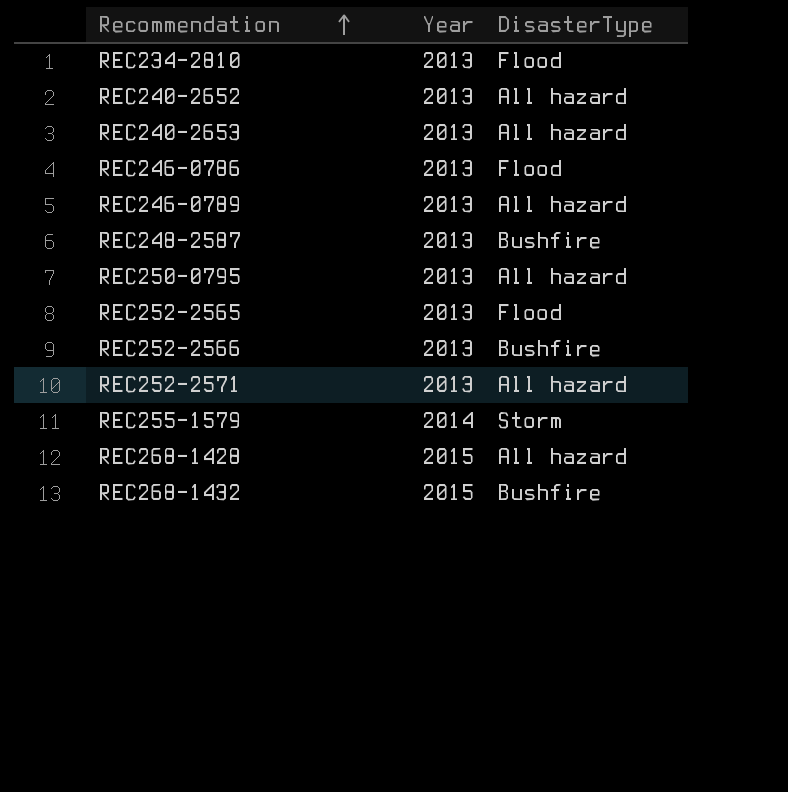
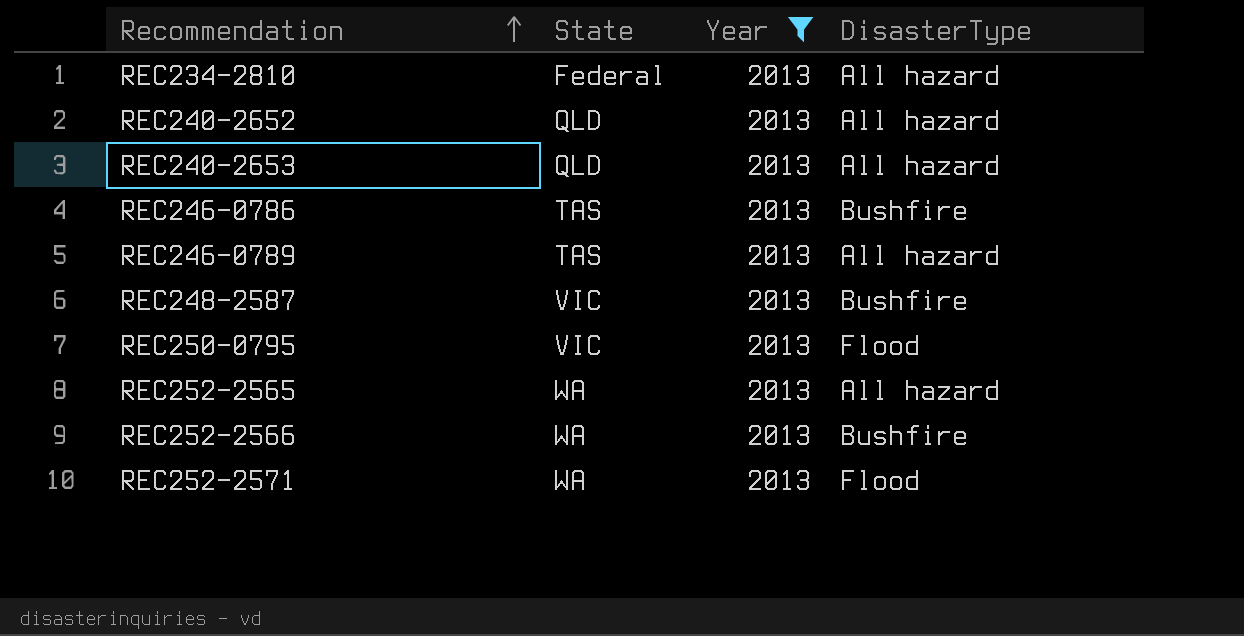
filter: none -> Year = 2013
column State | position: none -> 2
REC234-2810 | DisasterType: Flood -> All hazard
REC246-0786 | DisasterType: Flood -> Bushfire
REC250-0795 | DisasterType: All hazard -> Flood
REC252-2565 | DisasterType: Flood -> All hazard
REC252-2571 | DisasterType: All hazard -> Flood

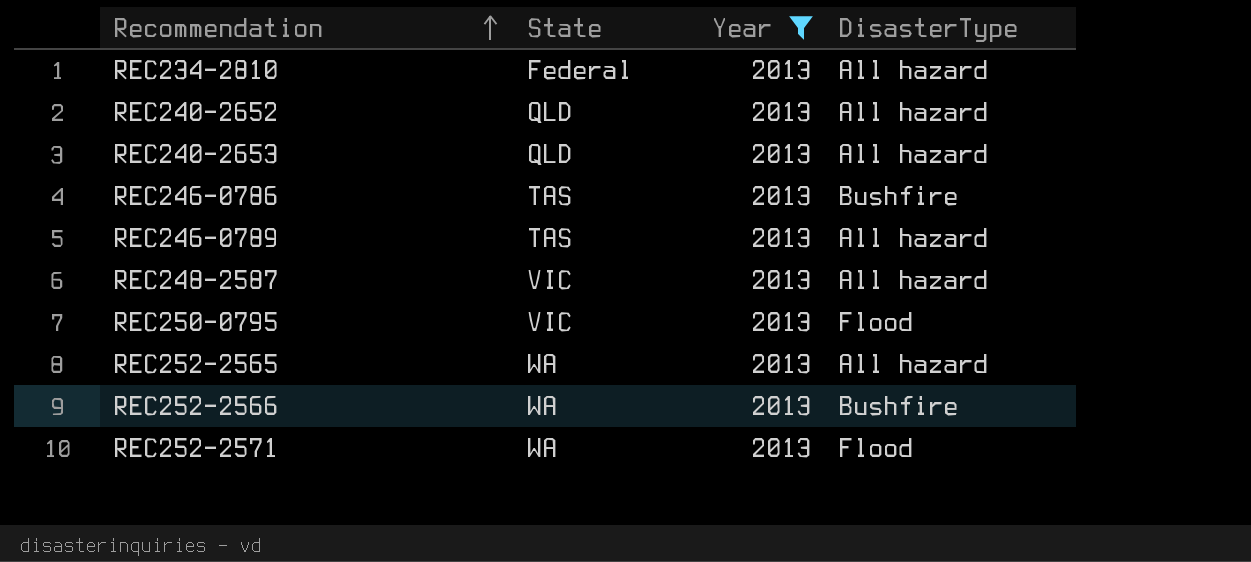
REC248-2587 | DisasterType: Bushfire -> All hazard

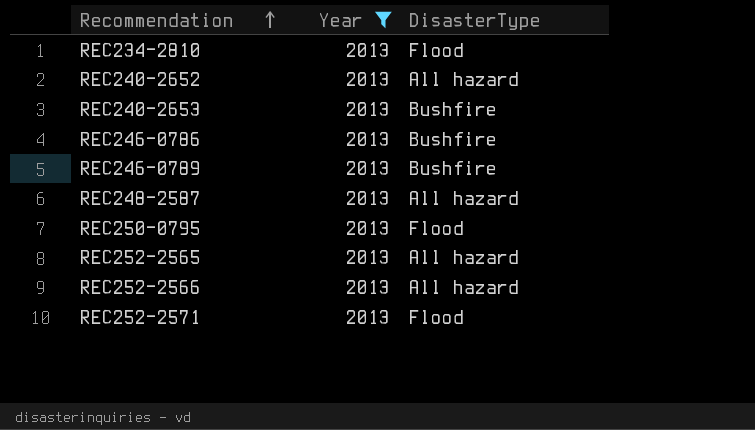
column State | position: 2 -> none
REC234-2810 | DisasterType: All hazard -> Flood
REC240-2653 | DisasterType: All hazard -> Bushfire
REC246-0789 | DisasterType: All hazard -> Bushfire
REC252-2566 | DisasterType: Bushfire -> All hazard

